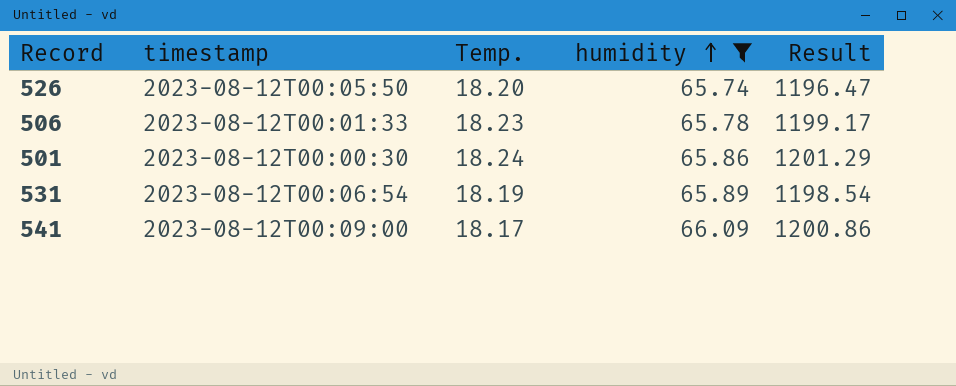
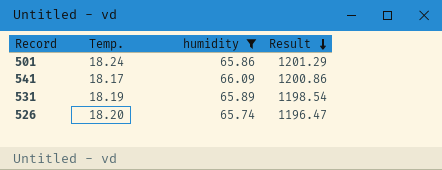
row order: humidity ascending -> Result descending
column timestamp | position: 2 -> none
row 506: 2023-08-12T00:01:33 | 18.23 | 65.78 | 1199.17 -> none

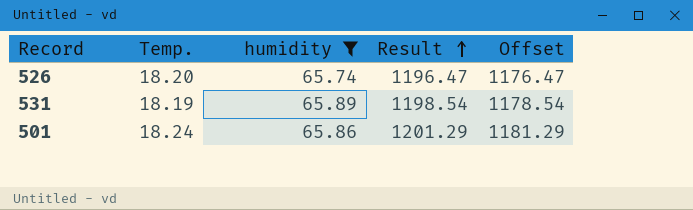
row order: Result descending -> Result ascending
column Offset | formula: none -> [Result] - 20
row 541: 18.17 | 66.09 | 1200.86 -> none

